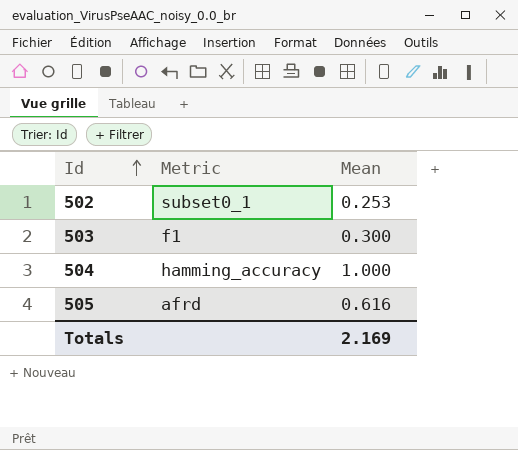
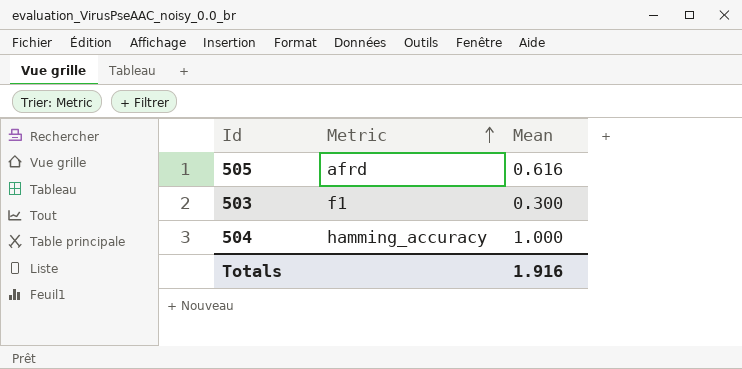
row order: Id ascending -> Metric ascending
row 502: subset0_1 | 0.253 -> none
Totals | Mean: 2.169 -> 1.916

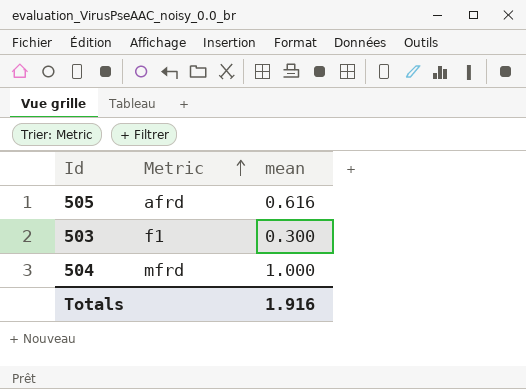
column name: Mean -> mean
504 | Metric: hamming_accuracy -> mfrd

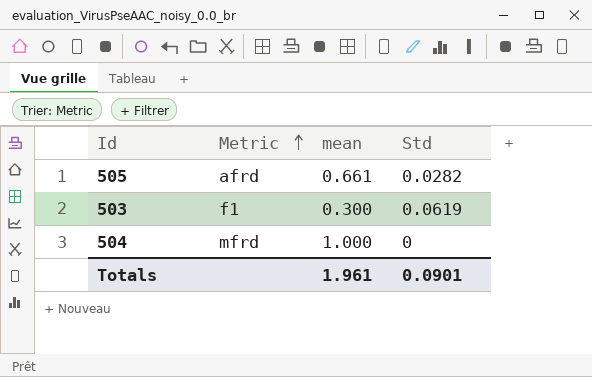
column Std | position: none -> 4
505 | mean: 0.616 -> 0.661
Totals | mean: 1.916 -> 1.961

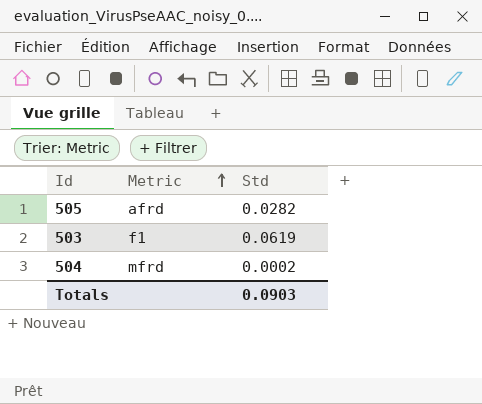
column mean | position: 3 -> none
504 | Std: 0 -> 0.0002
Totals | Std: 0.0901 -> 0.0903

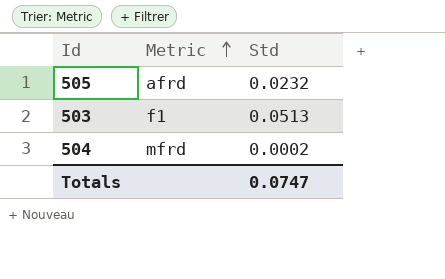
505 | Std: 0.0282 -> 0.0232
503 | Std: 0.0619 -> 0.0513
Totals | Std: 0.0903 -> 0.0747

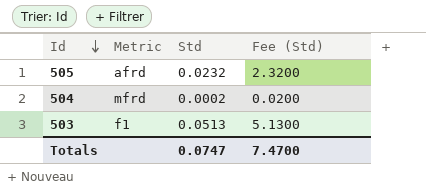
row order: Metric ascending -> Id descending
column Fee (Std) | formula: none -> [Std] * 100

